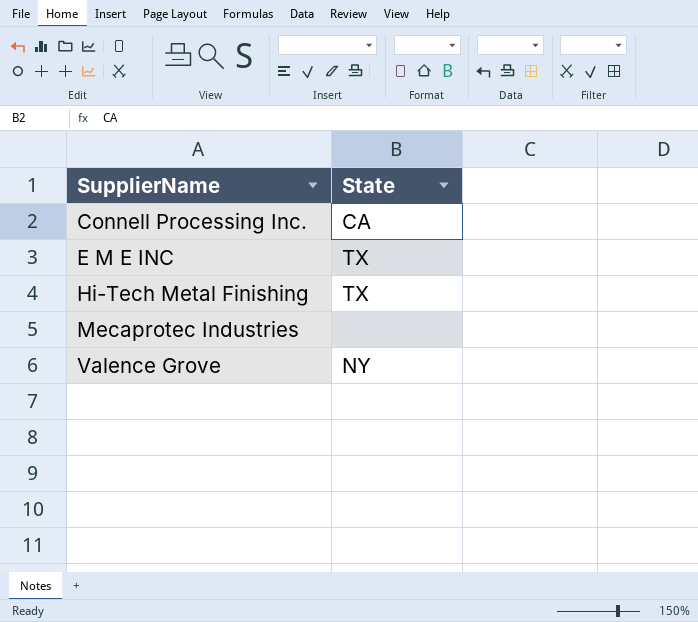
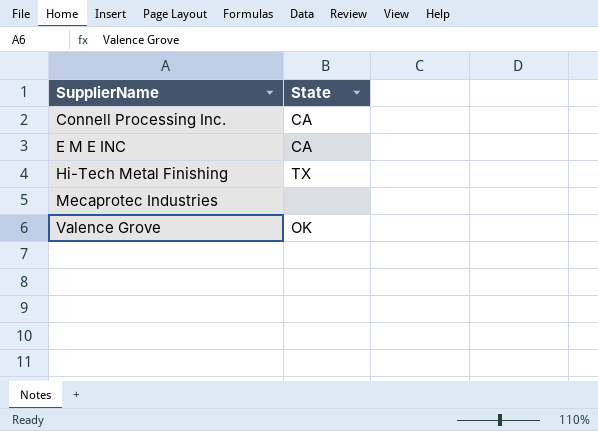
E M E INC | State: TX -> CA
Valence Grove | State: NY -> OK

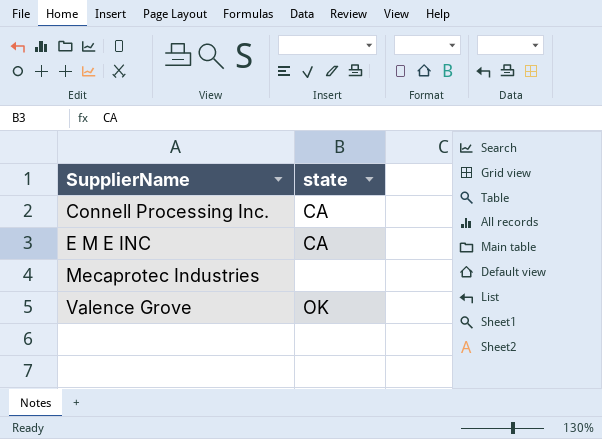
column name: State -> state
row Hi-Tech Metal Finishing: TX -> none

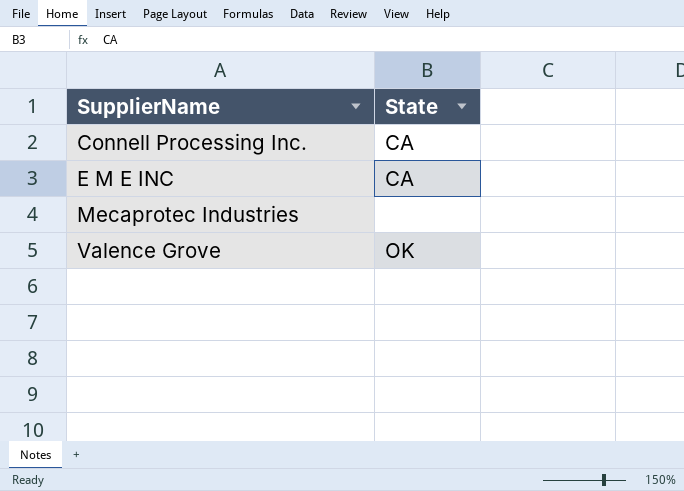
column name: state -> State

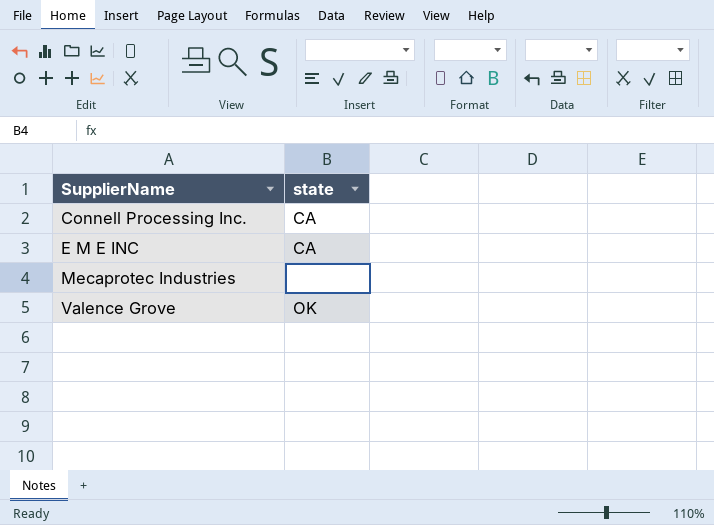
column name: State -> state

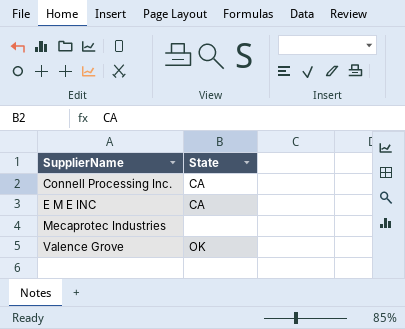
column name: state -> State

